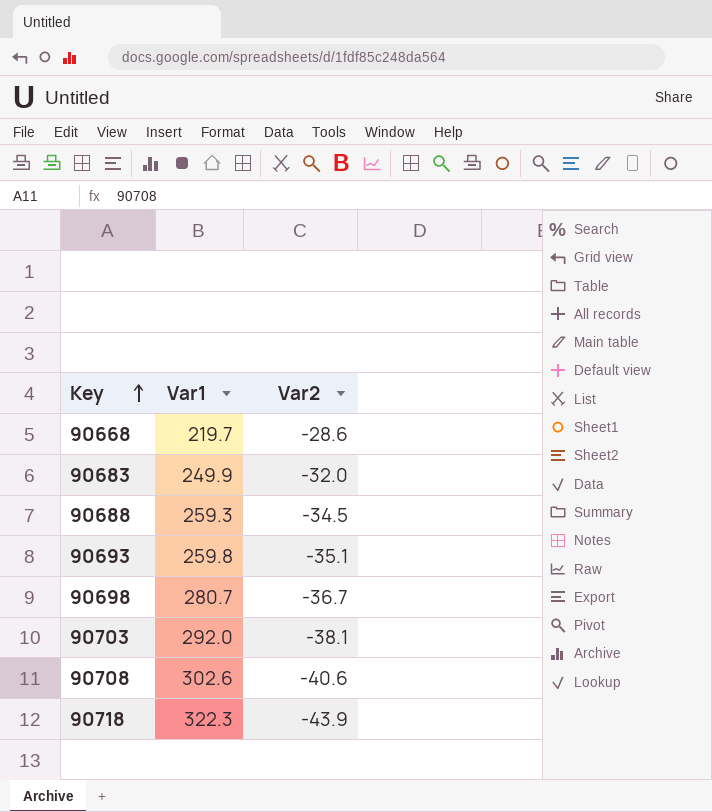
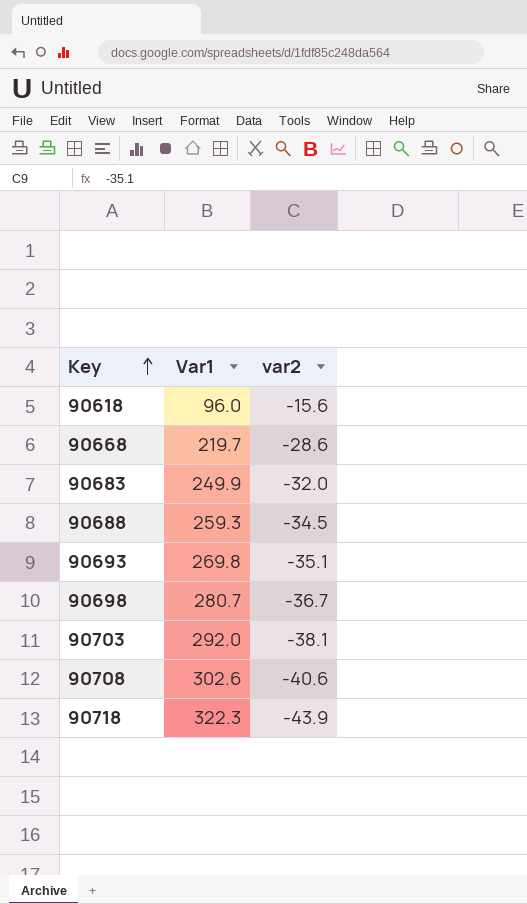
column name: Var2 -> var2
row 90618: none -> 96.0 | -15.6
90693 | Var1: 259.8 -> 269.8

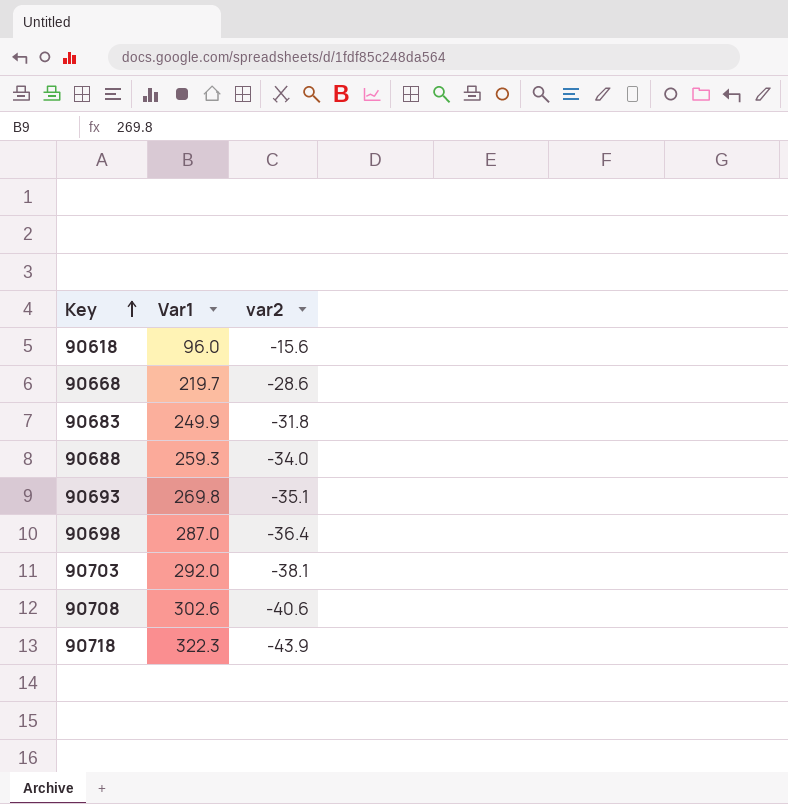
90683 | var2: -32.0 -> -31.8
90688 | var2: -34.5 -> -34.0
90698 | Var1: 280.7 -> 287.0
90698 | var2: -36.7 -> -36.4

